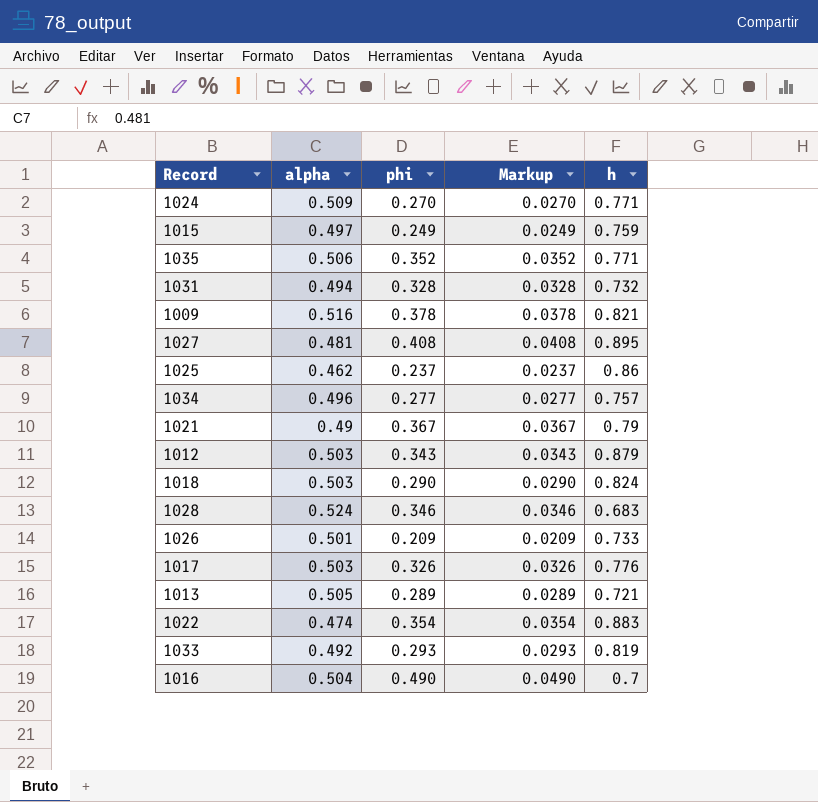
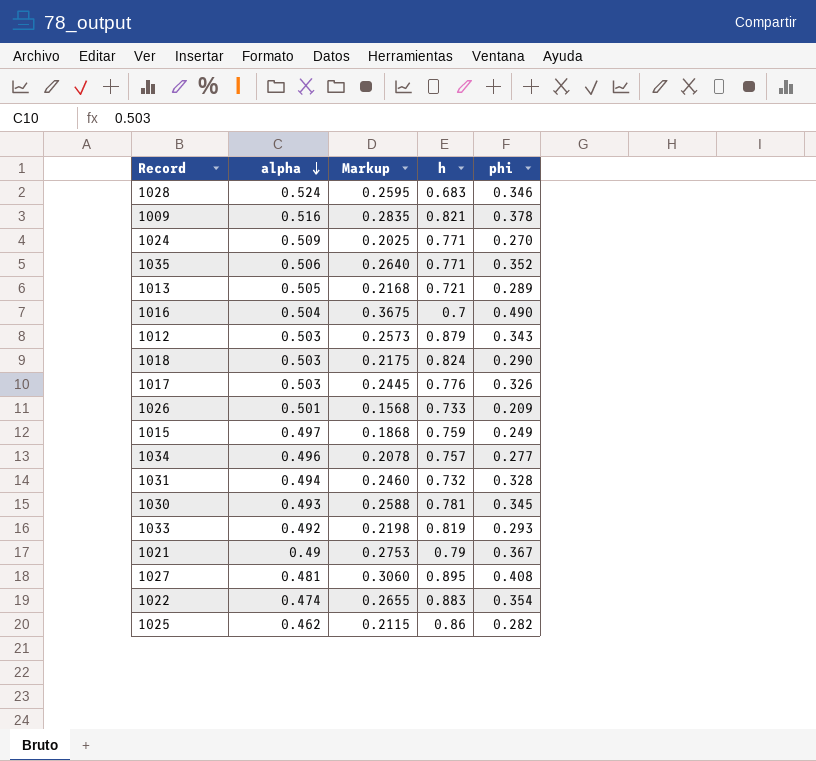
row order: none -> alpha descending
column Markup | formula: [phi] * 0.1 -> [phi] * 0.75
column phi | position: 3 -> 5
row 1030: none -> 0.493 | 0.2588 | 0.781 | 0.345
1025 | phi: 0.237 -> 0.282

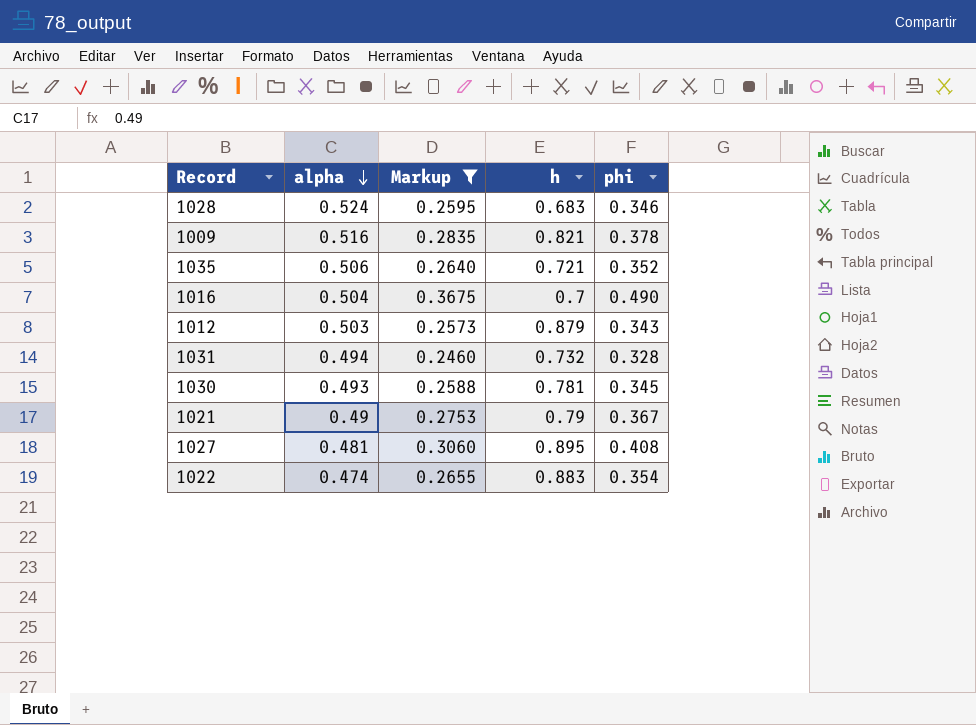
filter: none -> Markup >= 0.2460
1035 | h: 0.771 -> 0.721

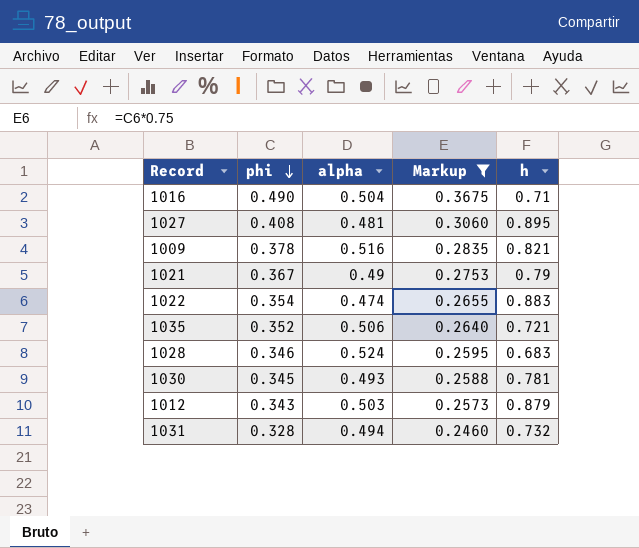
row order: alpha descending -> phi descending
column phi | position: 5 -> 2
1016 | h: 0.7 -> 0.71

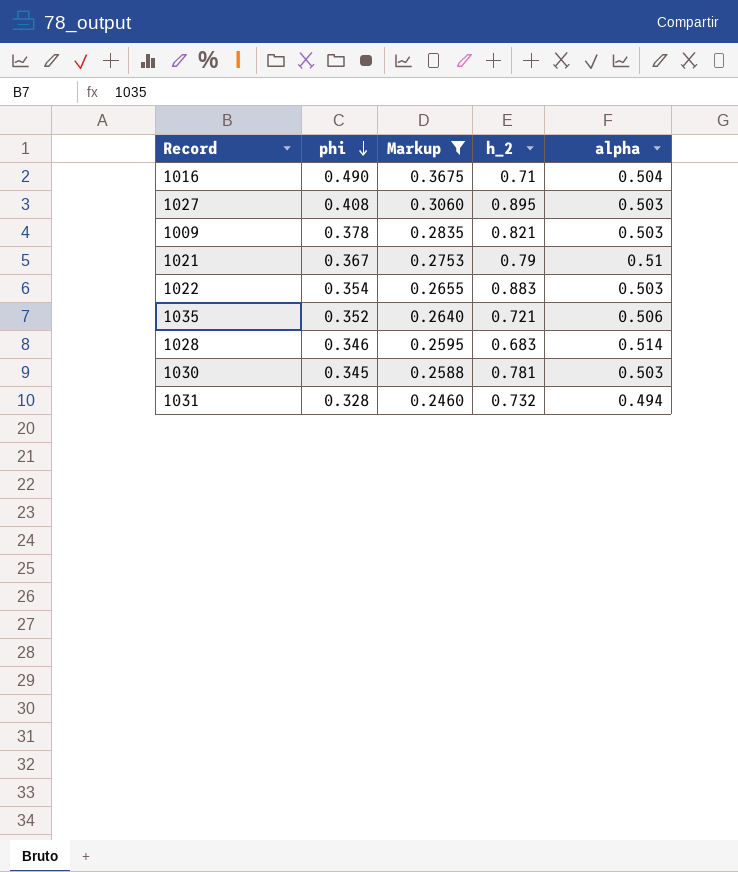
column name: h -> h_2
column alpha | position: 3 -> 5
row 1012: 0.343 | 0.503 | 0.2573 | 0.879 -> none
1027 | alpha: 0.481 -> 0.503
1009 | alpha: 0.516 -> 0.503
1021 | alpha: 0.49 -> 0.51
1022 | alpha: 0.474 -> 0.503
1028 | alpha: 0.524 -> 0.514
1030 | alpha: 0.493 -> 0.503

